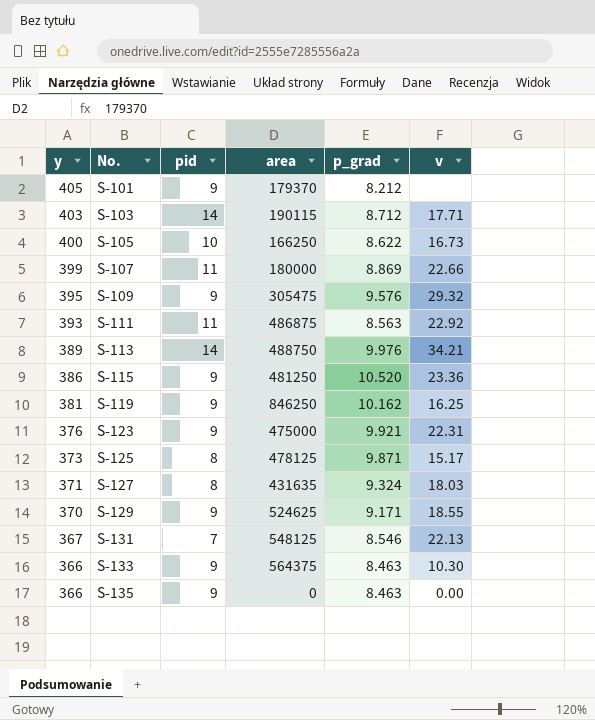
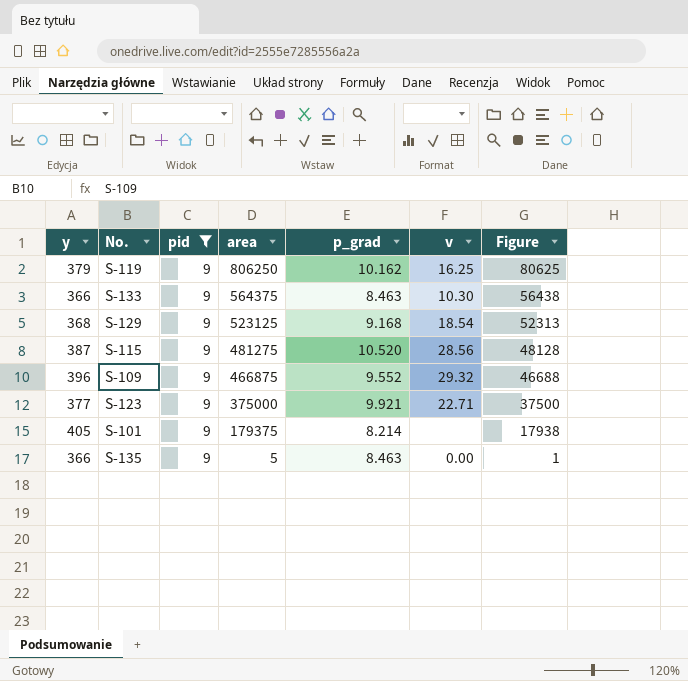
filter: none -> pid = 9
row order: y descending -> area descending
column Figure | formula: none -> [area] * 0.1
S-119 | y: 381 -> 379
S-119 | area: 846250 -> 806250
S-129 | y: 370 -> 368
S-129 | area: 524625 -> 523125
S-129 | p_grad: 9.171 -> 9.168
S-129 | v: 18.55 -> 18.54
S-115 | y: 386 -> 387
S-115 | area: 481250 -> 481275
S-115 | v: 23.36 -> 28.56
S-109 | y: 395 -> 396
S-109 | area: 305475 -> 466875
S-109 | p_grad: 9.576 -> 9.552
S-123 | y: 376 -> 377
S-123 | area: 475000 -> 375000
S-123 | v: 22.31 -> 22.71
S-101 | area: 179370 -> 179375
S-101 | p_grad: 8.212 -> 8.214
S-135 | area: 0 -> 5

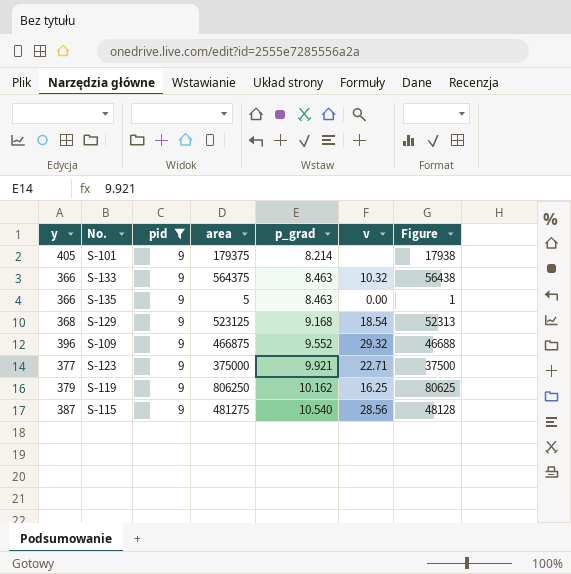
row order: area descending -> p_grad ascending
S-133 | v: 10.30 -> 10.32
S-115 | p_grad: 10.520 -> 10.540

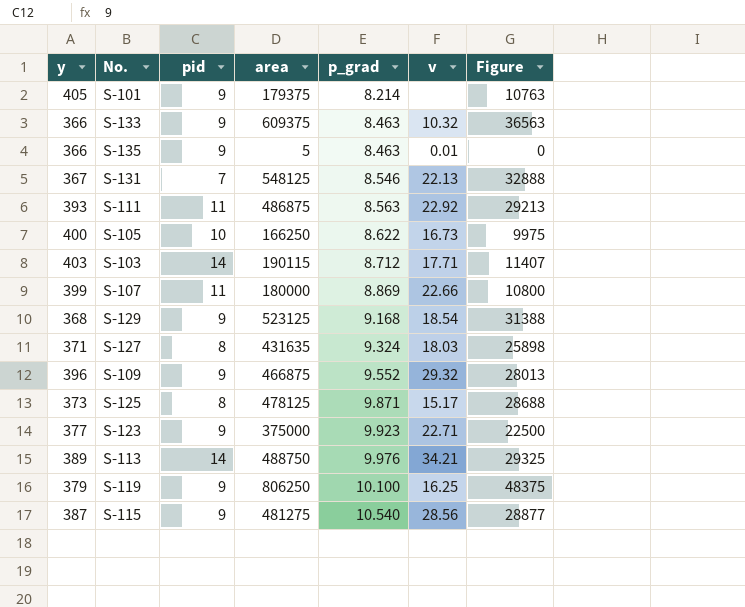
filter: pid = 9 -> none
column Figure | formula: [area] * 0.1 -> [area] * 0.06
S-133 | area: 564375 -> 609375
S-135 | v: 0.00 -> 0.01
S-123 | p_grad: 9.921 -> 9.923
S-119 | p_grad: 10.162 -> 10.100

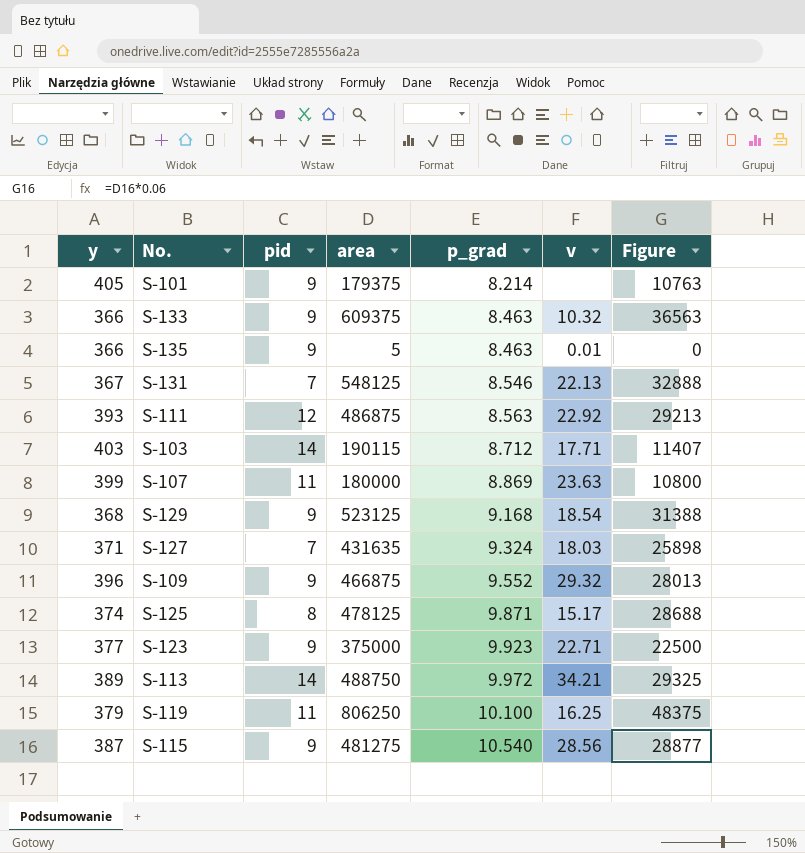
row S-105: 400 | 10 | 166250 | 8.622 | 16.73 | 9975 -> none
S-111 | pid: 11 -> 12
S-107 | v: 22.66 -> 23.63
S-127 | pid: 8 -> 7
S-125 | y: 373 -> 374
S-113 | p_grad: 9.976 -> 9.972
S-119 | pid: 9 -> 11

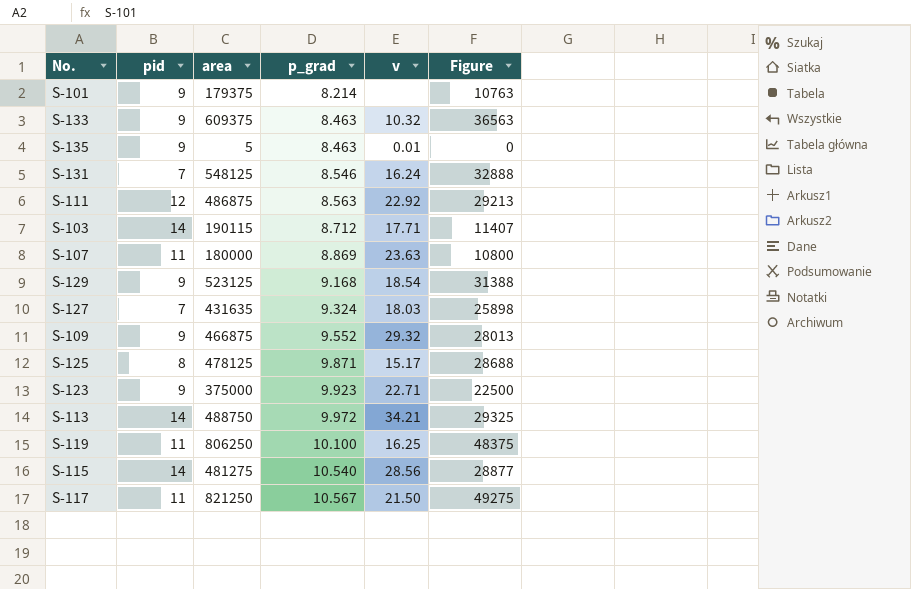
column y | position: 1 -> none
S-131 | v: 22.13 -> 16.24
S-115 | pid: 9 -> 14
row S-117: none -> 11 | 821250 | 10.567 | 21.50 | 49275

